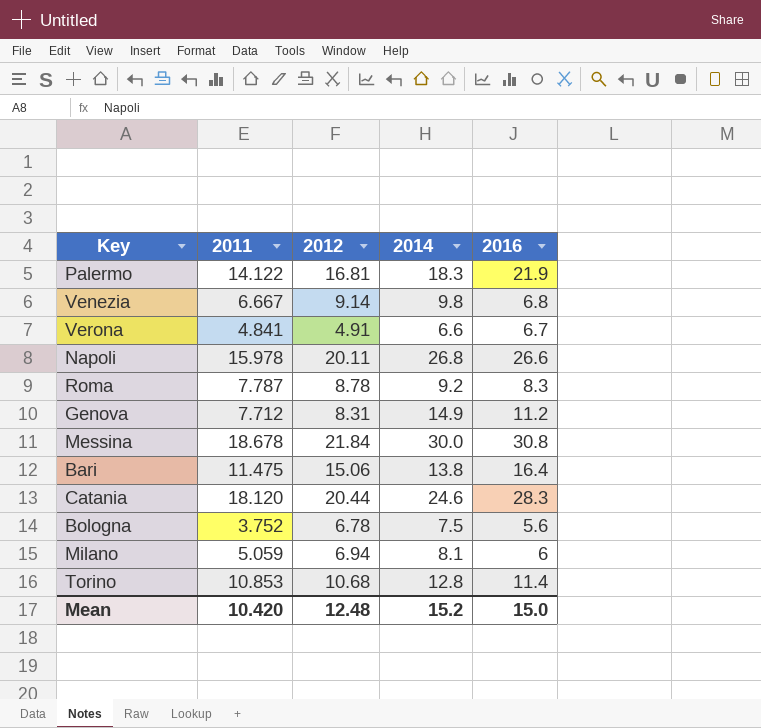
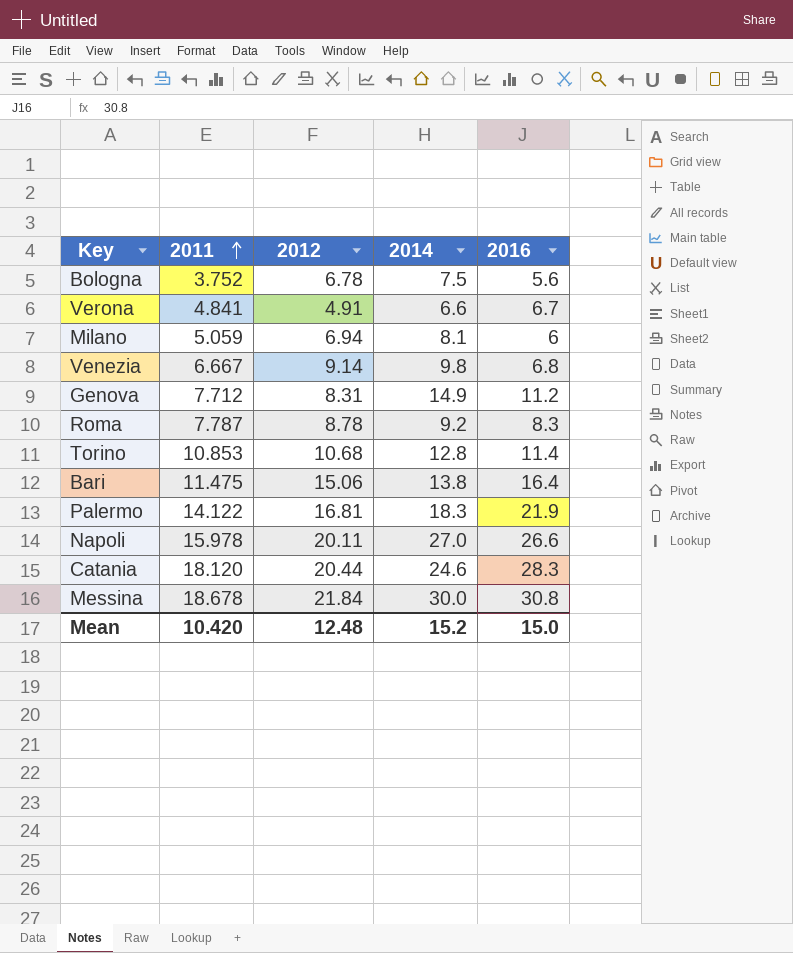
row order: none -> 2011 ascending
Napoli | 2014: 26.8 -> 27.0

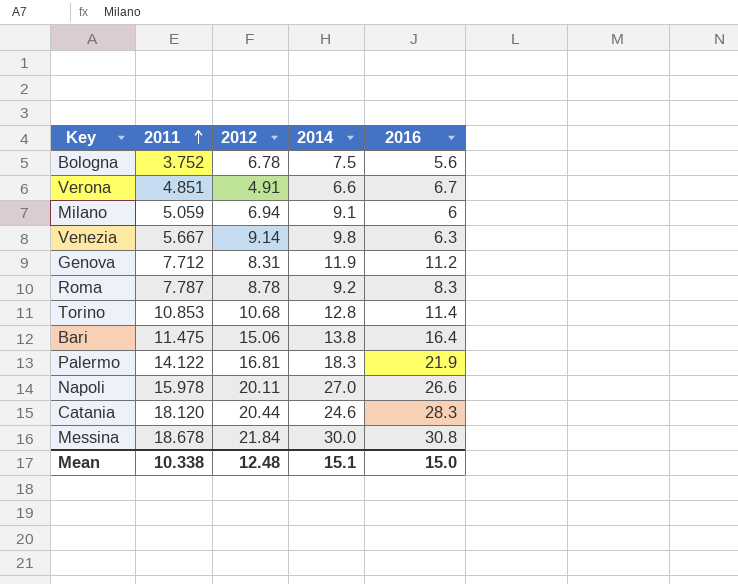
Verona | 2011: 4.841 -> 4.851
Milano | 2014: 8.1 -> 9.1
Venezia | 2011: 6.667 -> 5.667
Venezia | 2016: 6.8 -> 6.3
Genova | 2014: 14.9 -> 11.9
Mean | 2011: 10.420 -> 10.338
Mean | 2014: 15.2 -> 15.1

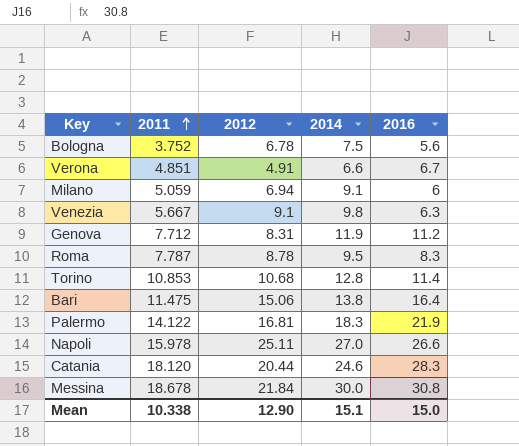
Venezia | 2012: 9.14 -> 9.1
Roma | 2014: 9.2 -> 9.5
Napoli | 2012: 20.11 -> 25.11
Mean | 2012: 12.48 -> 12.90

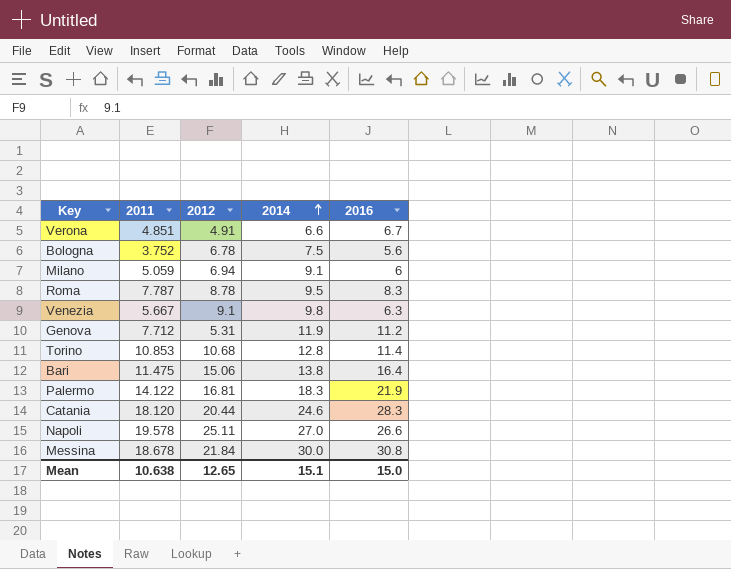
row order: 2011 ascending -> 2014 ascending
Genova | 2012: 8.31 -> 5.31
Napoli | 2011: 15.978 -> 19.578
Mean | 2011: 10.338 -> 10.638
Mean | 2012: 12.90 -> 12.65

